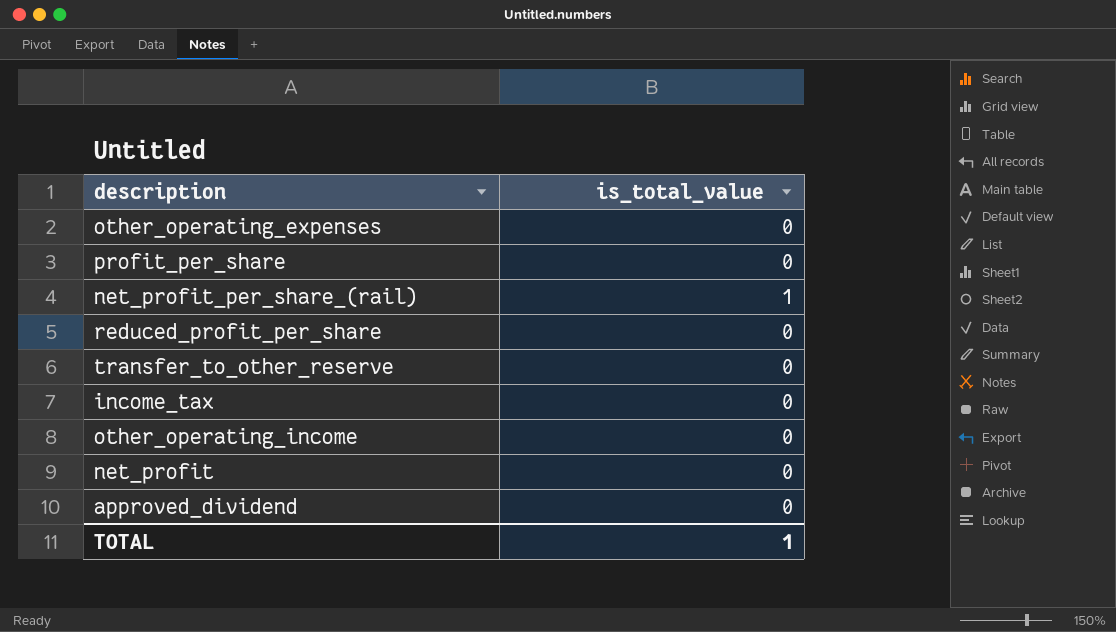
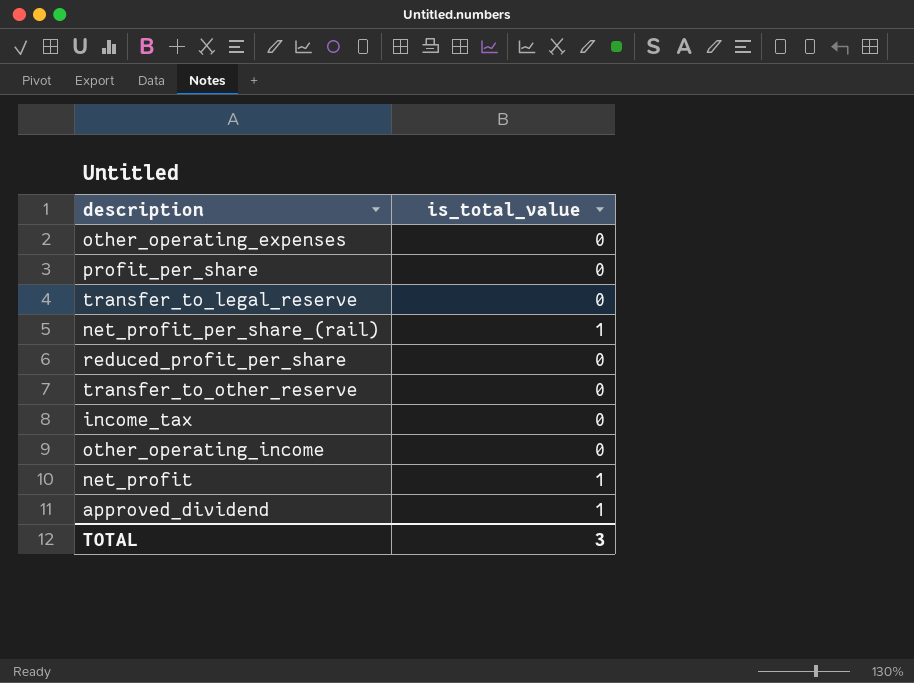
row transfer_to_legal_reserve: none -> 0
net_profit | is_total_value: 0 -> 1
approved_dividend | is_total_value: 0 -> 1
TOTAL | is_total_value: 1 -> 3

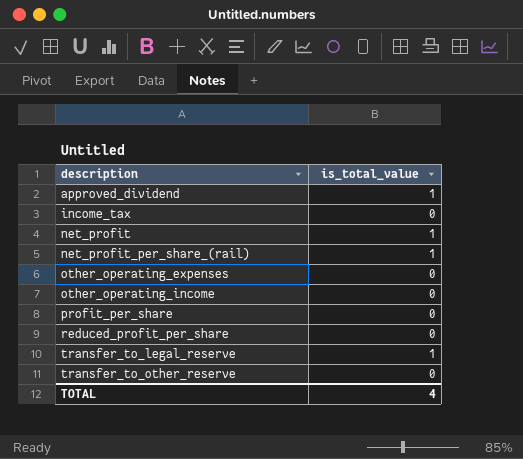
row order: none -> description ascending
transfer_to_legal_reserve | is_total_value: 0 -> 1
TOTAL | is_total_value: 3 -> 4

